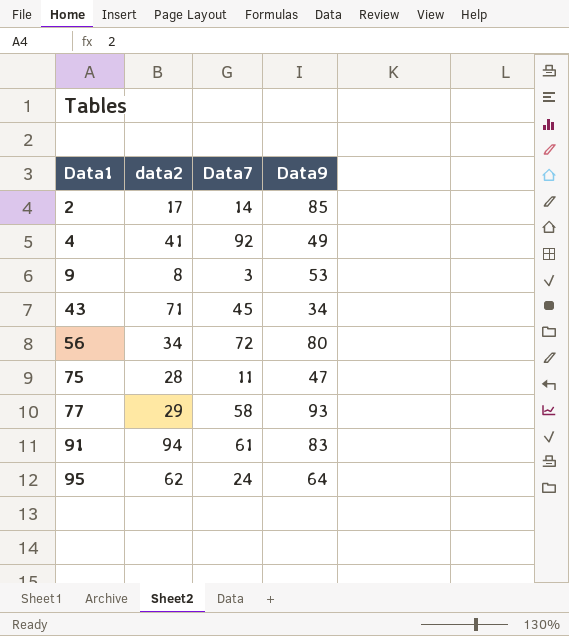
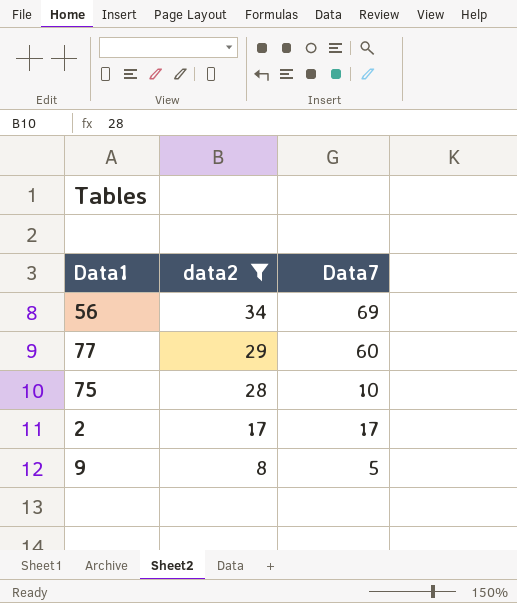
filter: none -> data2 <= 34
row order: Data1 ascending -> data2 descending
column Data9 | position: 4 -> none
56 | Data7: 72 -> 69
77 | Data7: 58 -> 60
75 | Data7: 11 -> 10
2 | Data7: 14 -> 17
9 | Data7: 3 -> 5

